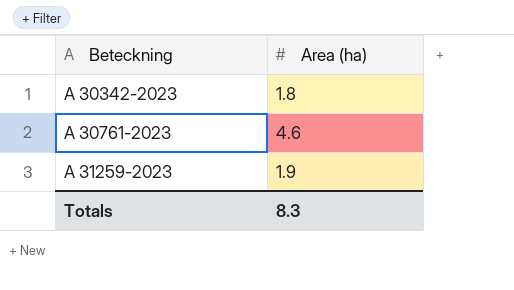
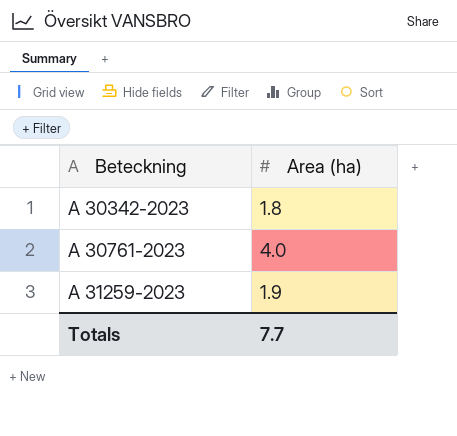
A 30761-2023 | Area (ha): 4.6 -> 4.0
Totals | Area (ha): 8.3 -> 7.7

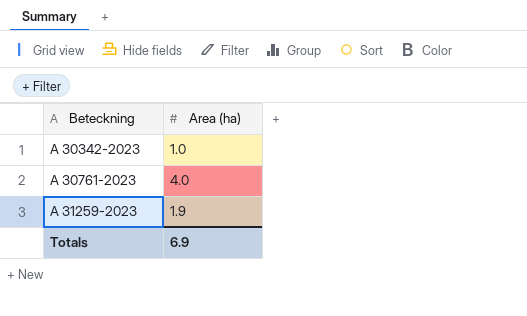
A 30342-2023 | Area (ha): 1.8 -> 1.0
Totals | Area (ha): 7.7 -> 6.9

